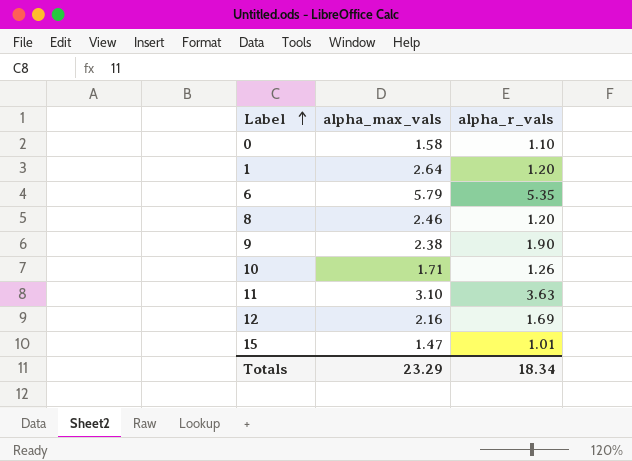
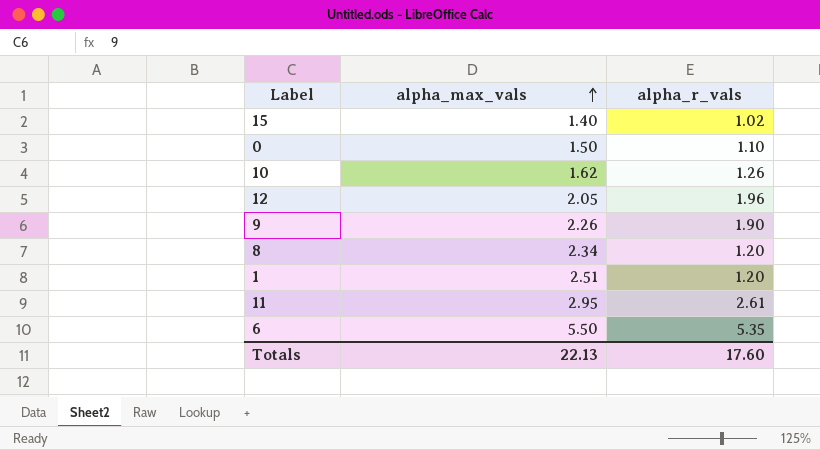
row order: Label ascending -> alpha_max_vals ascending
15 | alpha_max_vals: 1.47 -> 1.40
15 | alpha_r_vals: 1.01 -> 1.02
0 | alpha_max_vals: 1.58 -> 1.50
10 | alpha_max_vals: 1.71 -> 1.62
12 | alpha_max_vals: 2.16 -> 2.05
12 | alpha_r_vals: 1.69 -> 1.96
9 | alpha_max_vals: 2.38 -> 2.26
8 | alpha_max_vals: 2.46 -> 2.34
1 | alpha_max_vals: 2.64 -> 2.51
11 | alpha_max_vals: 3.10 -> 2.95
11 | alpha_r_vals: 3.63 -> 2.61
6 | alpha_max_vals: 5.79 -> 5.50
Totals | alpha_max_vals: 23.29 -> 22.13
Totals | alpha_r_vals: 18.34 -> 17.60

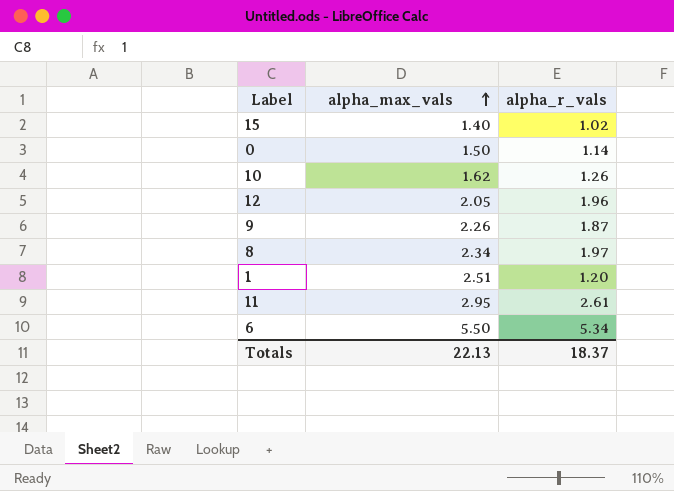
0 | alpha_r_vals: 1.10 -> 1.14
9 | alpha_r_vals: 1.90 -> 1.87
8 | alpha_r_vals: 1.20 -> 1.97
6 | alpha_r_vals: 5.35 -> 5.34
Totals | alpha_r_vals: 17.60 -> 18.37

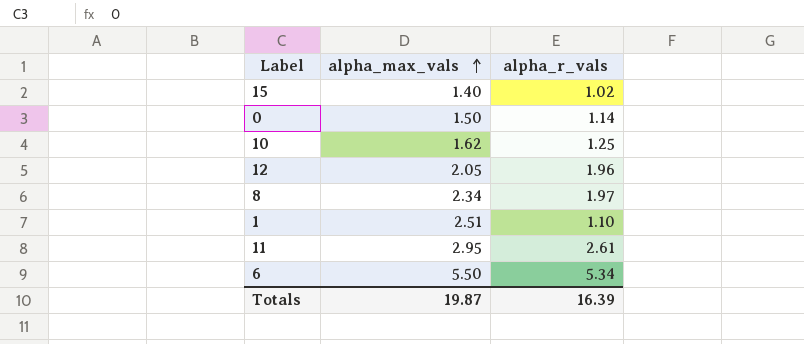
row 9: 2.26 | 1.87 -> none
10 | alpha_r_vals: 1.26 -> 1.25
1 | alpha_r_vals: 1.20 -> 1.10
Totals | alpha_max_vals: 22.13 -> 19.87
Totals | alpha_r_vals: 18.37 -> 16.39

